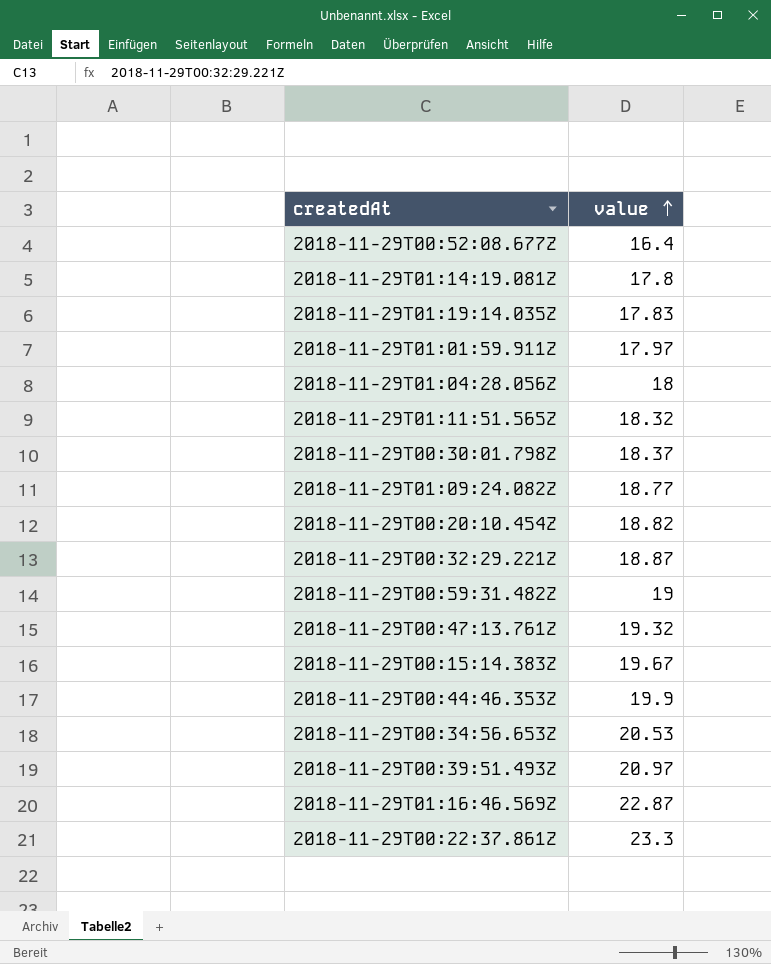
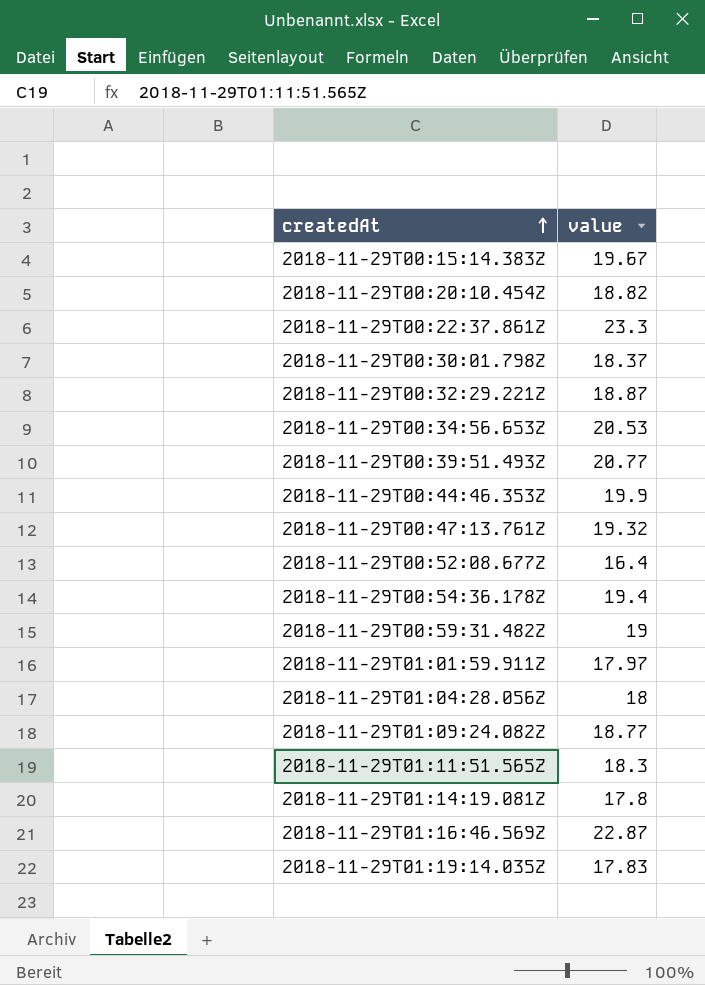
row order: value ascending -> createdAt ascending
2018-11-29T00:39:51.493Z | value: 20.97 -> 20.77
row 2018-11-29T00:54:36.178Z: none -> 19.4
2018-11-29T01:11:51.565Z | value: 18.32 -> 18.3

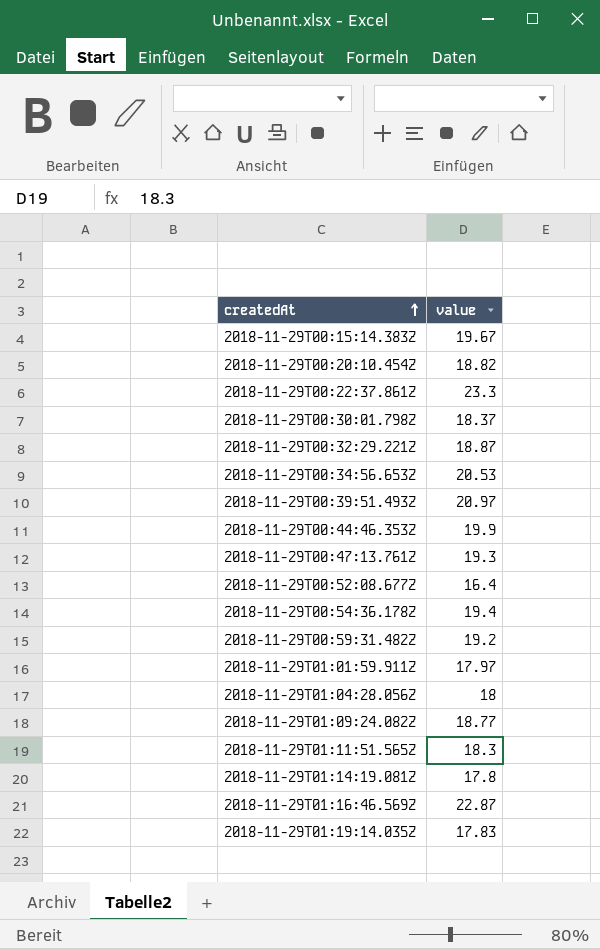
2018-11-29T00:39:51.493Z | value: 20.77 -> 20.97
2018-11-29T00:47:13.761Z | value: 19.32 -> 19.3
2018-11-29T00:59:31.482Z | value: 19 -> 19.2

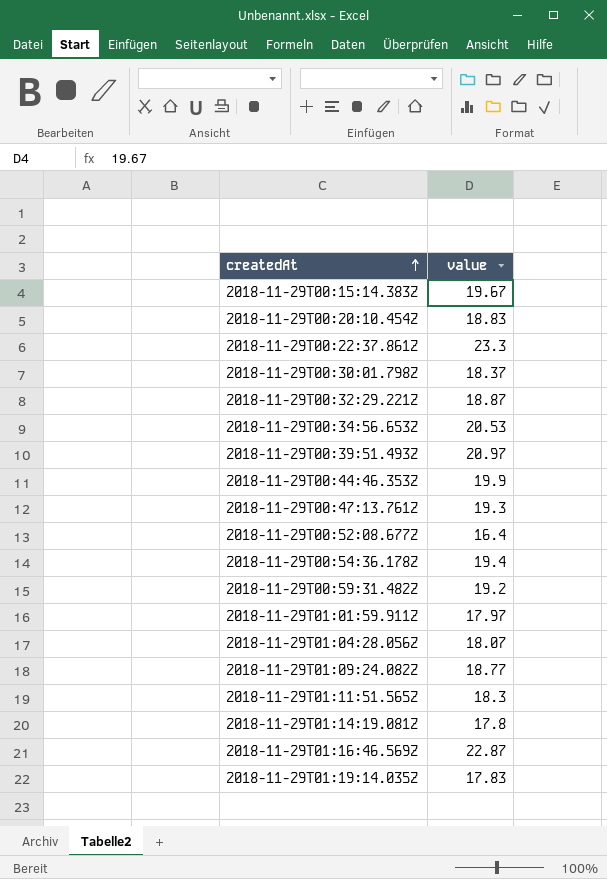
2018-11-29T00:20:10.454Z | value: 18.82 -> 18.83
2018-11-29T01:04:28.056Z | value: 18 -> 18.07

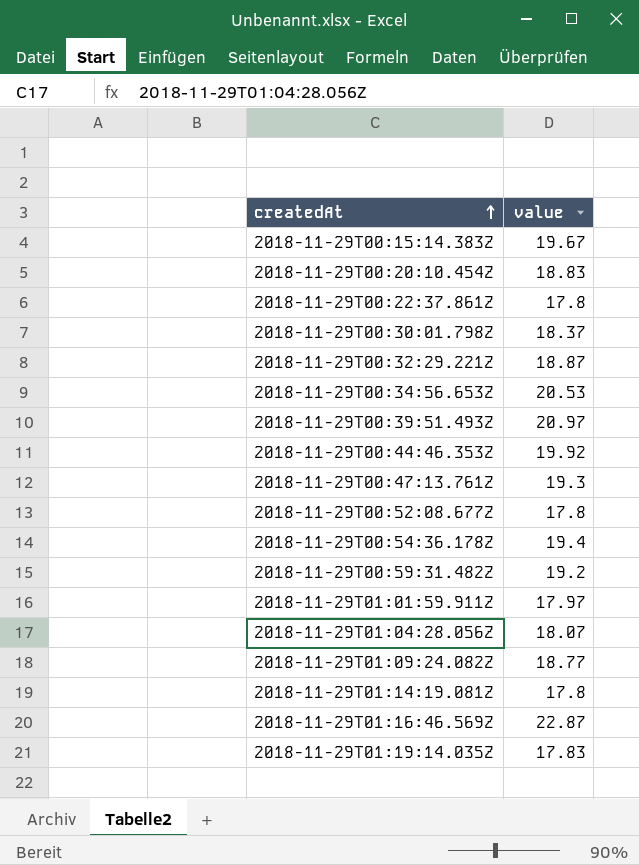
row 2018-11-29T01:11:51.565Z: 18.3 -> none
2018-11-29T00:22:37.861Z | value: 23.3 -> 17.8
2018-11-29T00:44:46.353Z | value: 19.9 -> 19.92
2018-11-29T00:52:08.677Z | value: 16.4 -> 17.8

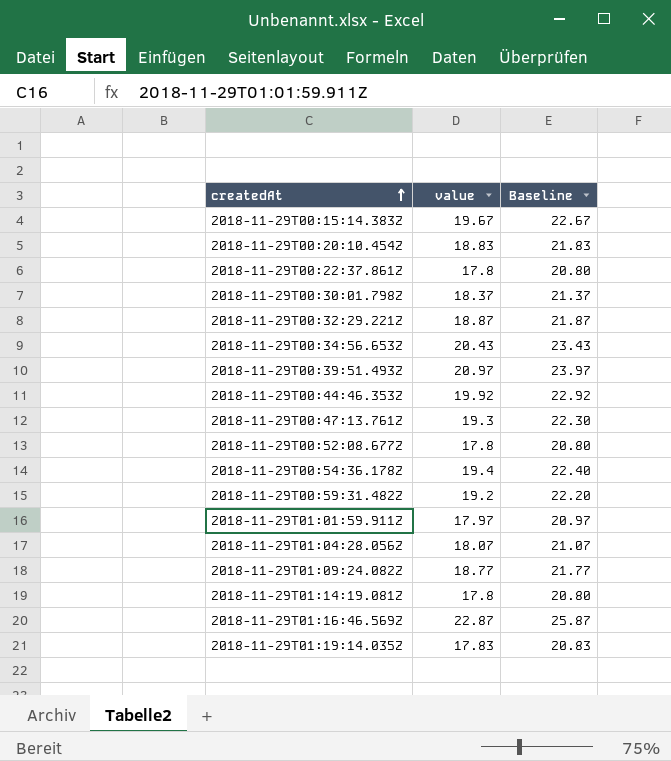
column Baseline | formula: none -> [value] + 3
2018-11-29T00:34:56.653Z | value: 20.53 -> 20.43

